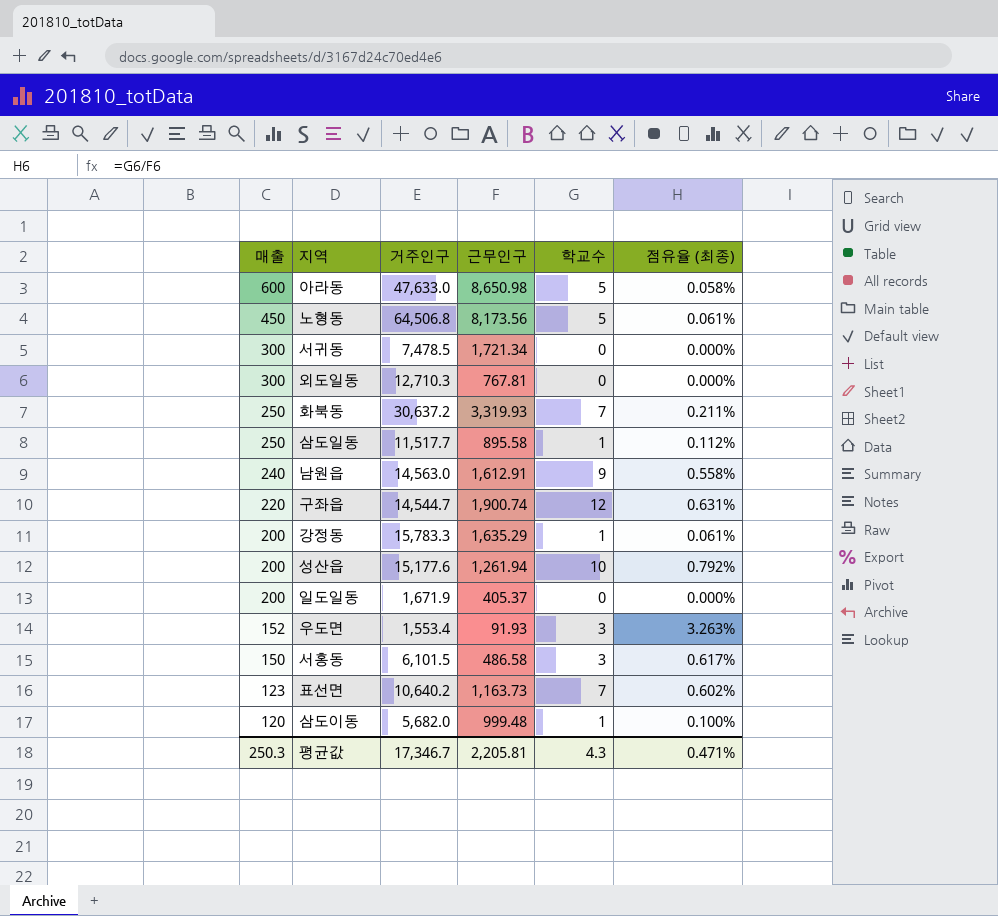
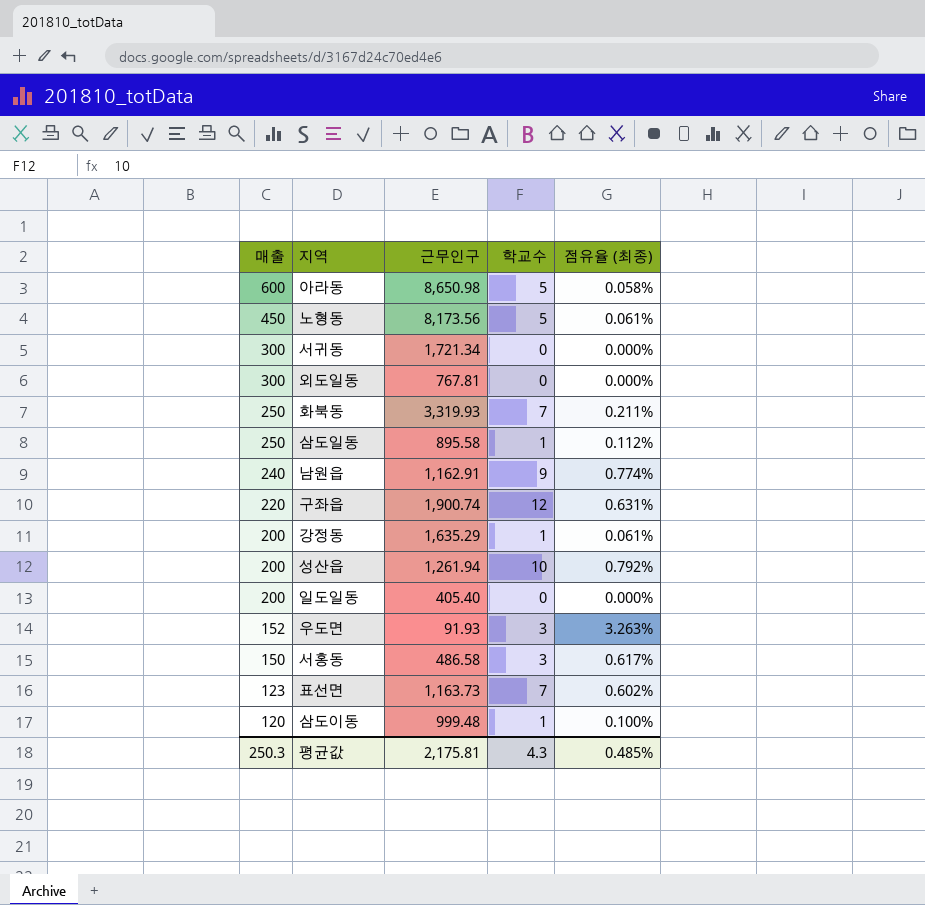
column 거주인구 | position: 3 -> none
남원읍 | 근무인구: 1,612.91 -> 1,162.91
남원읍 | 점유율 (최종): 0.558% -> 0.774%
일도일동 | 근무인구: 405.37 -> 405.40
평균값 | 근무인구: 2,205.81 -> 2,175.81
평균값 | 점유율 (최종): 0.471% -> 0.485%

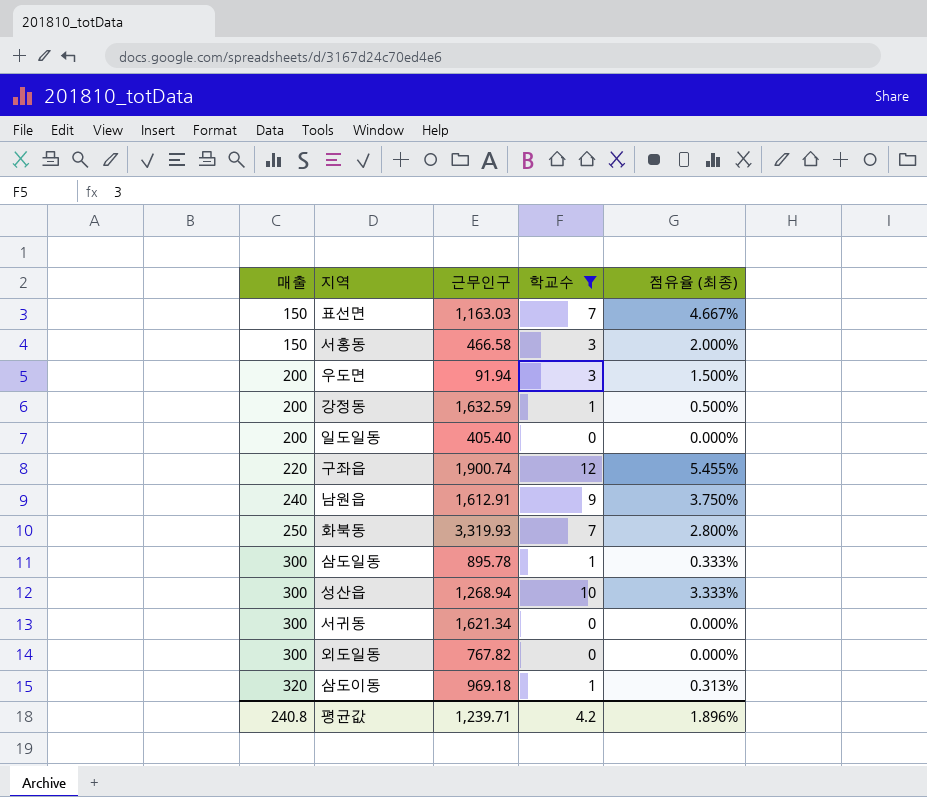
filter: none -> 학교수 != 5
row order: 매출 descending -> 매출 ascending
column 점유율 (최종) | formula: [학교수] / [근무인구] -> [학교수] / [매출]
표선면 | 매출: 123 -> 150
표선면 | 근무인구: 1,163.73 -> 1,163.03
서홍동 | 근무인구: 486.58 -> 466.58
우도면 | 매출: 152 -> 200
우도면 | 근무인구: 91.93 -> 91.94
강정동 | 근무인구: 1,635.29 -> 1,632.59
남원읍 | 근무인구: 1,162.91 -> 1,612.91
삼도일동 | 매출: 250 -> 300
삼도일동 | 근무인구: 895.58 -> 895.78
성산읍 | 매출: 200 -> 300
성산읍 | 근무인구: 1,261.94 -> 1,268.94
서귀동 | 근무인구: 1,721.34 -> 1,621.34
외도일동 | 근무인구: 767.81 -> 767.82
삼도이동 | 매출: 120 -> 320
삼도이동 | 근무인구: 999.48 -> 969.18
평균값 | 매출: 250.3 -> 240.8
평균값 | 근무인구: 2,175.81 -> 1,239.71
평균값 | 학교수: 4.3 -> 4.2
평균값 | 점유율 (최종): 0.485% -> 1.896%

